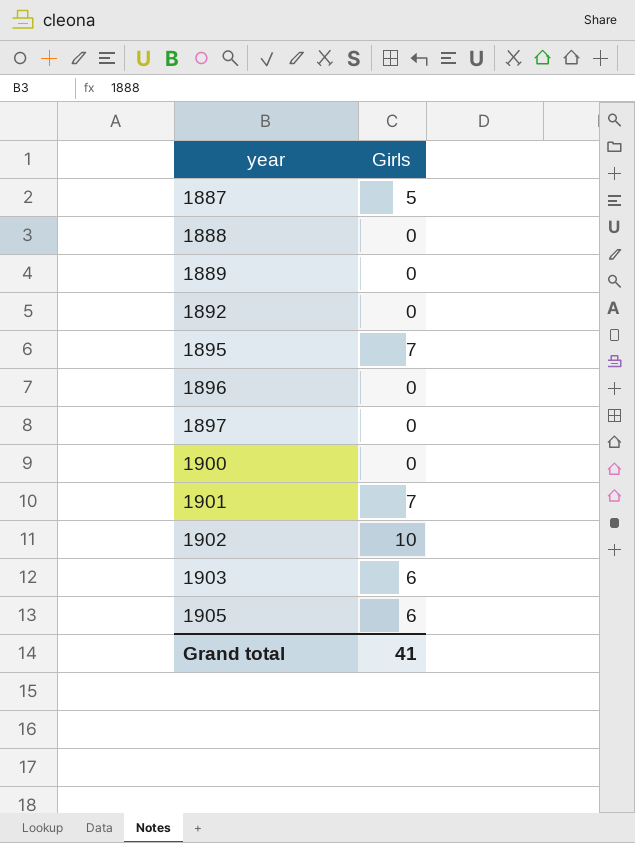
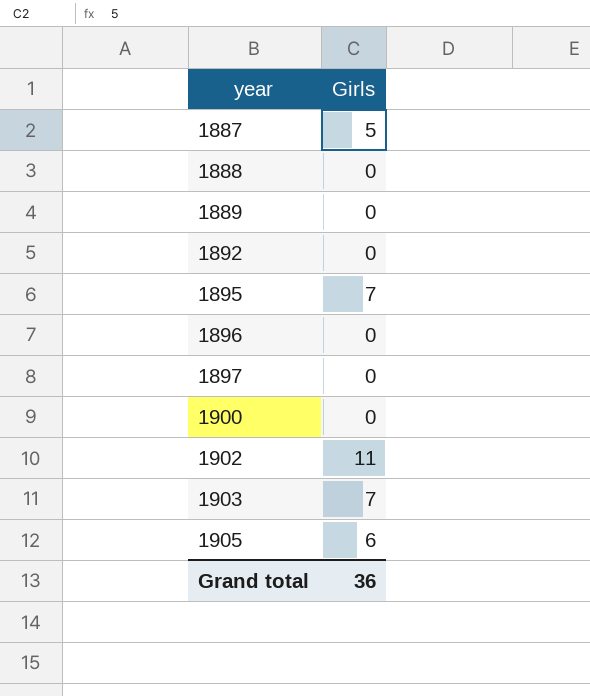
row 1901: 7 -> none
1902 | Girls: 10 -> 11
1903 | Girls: 6 -> 7
Grand total | Girls: 41 -> 36

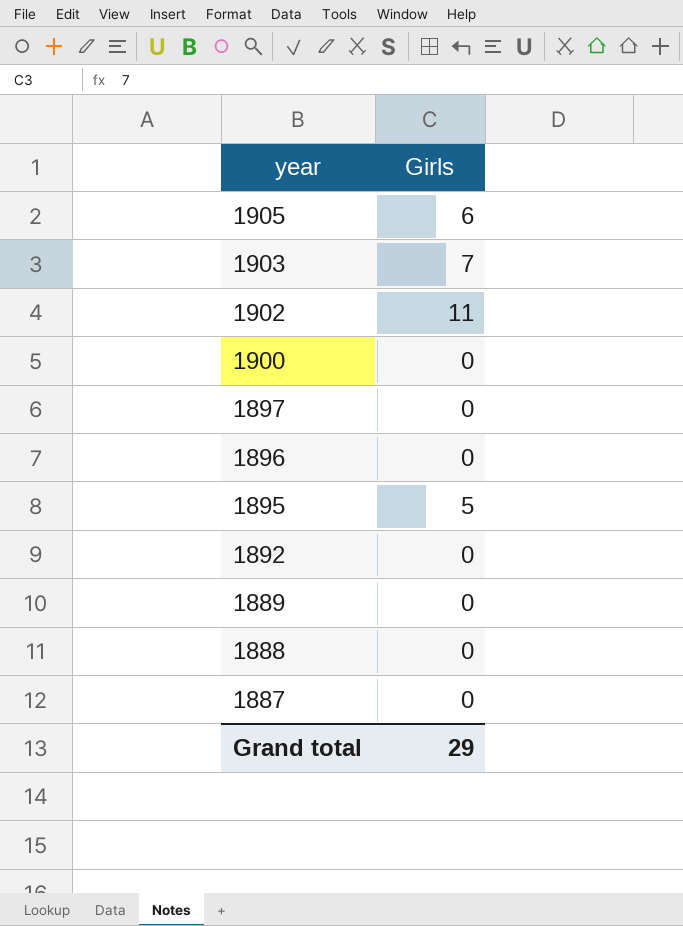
row order: year ascending -> year descending
1895 | Girls: 7 -> 5
1887 | Girls: 5 -> 0
Grand total | Girls: 36 -> 29

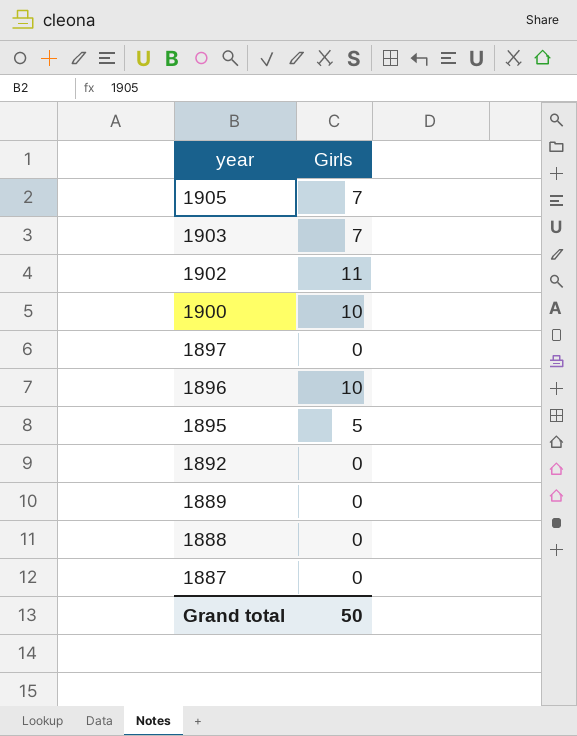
1905 | Girls: 6 -> 7
1900 | Girls: 0 -> 10
1896 | Girls: 0 -> 10
Grand total | Girls: 29 -> 50

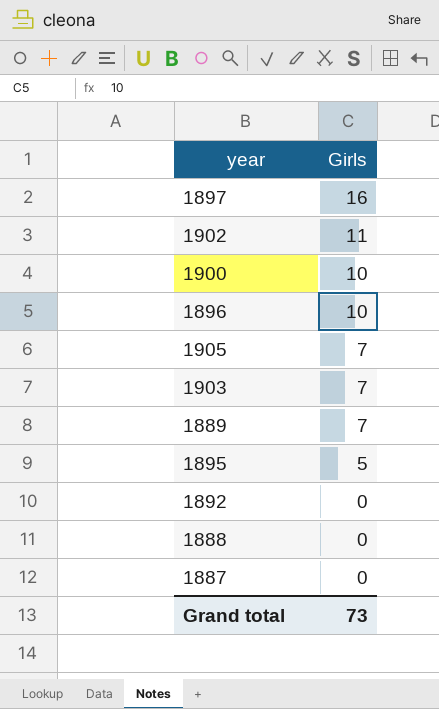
row order: year descending -> Girls descending
1897 | Girls: 0 -> 16
1889 | Girls: 0 -> 7
Grand total | Girls: 50 -> 73

